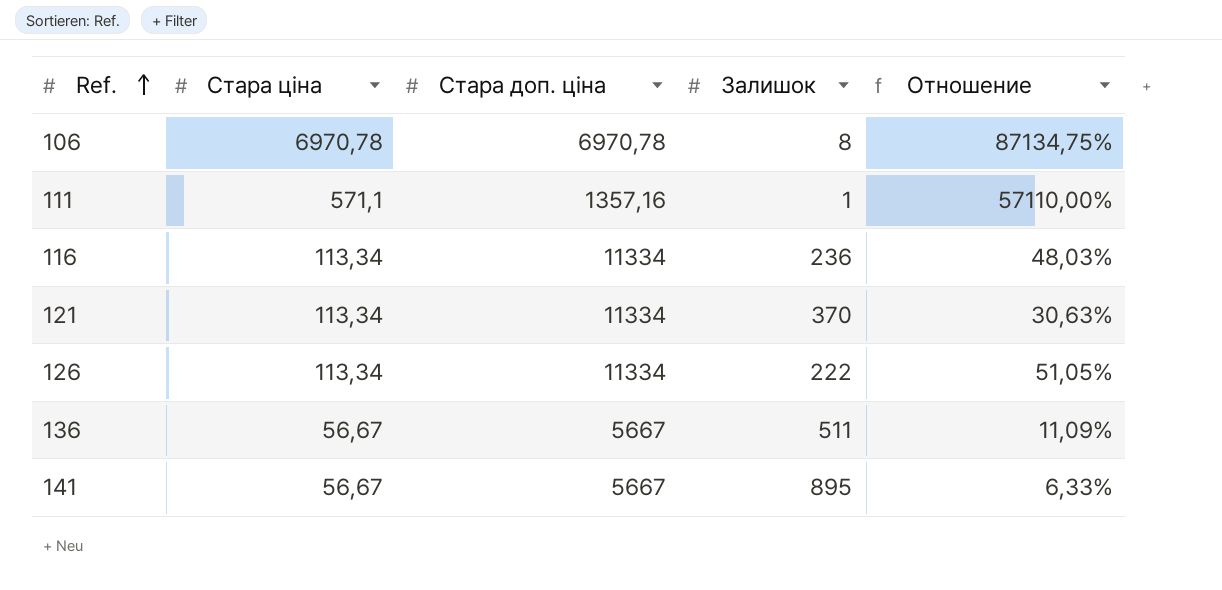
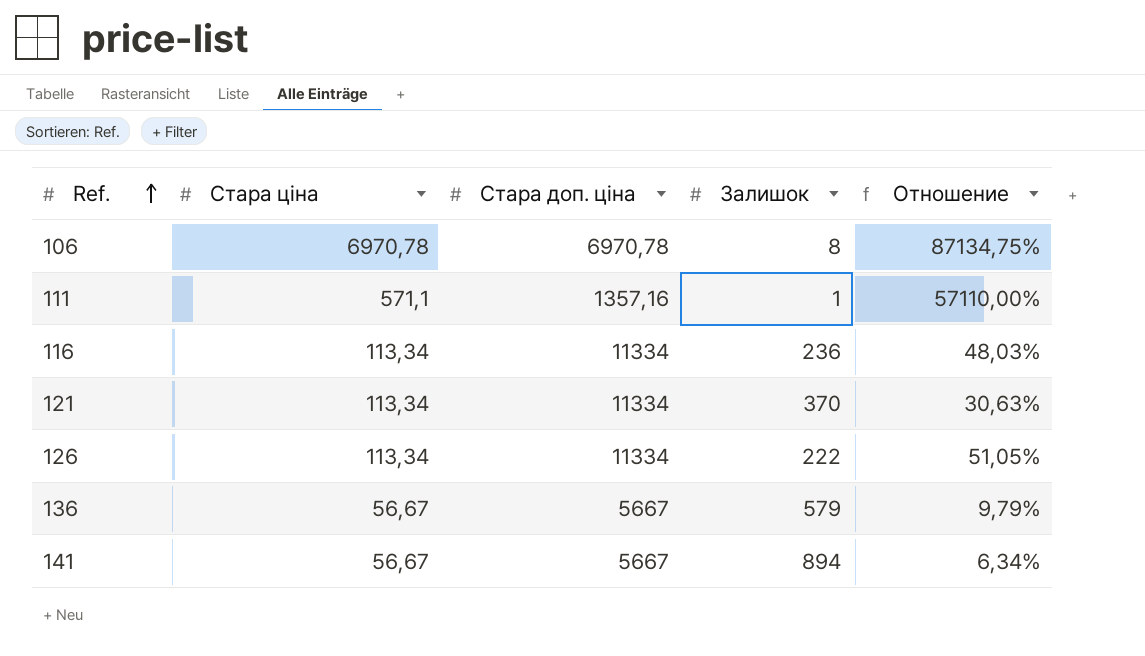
136 | Залишок: 511 -> 579
136 | Отношение: 11,09% -> 9,79%
141 | Залишок: 895 -> 894
141 | Отношение: 6,33% -> 6,34%

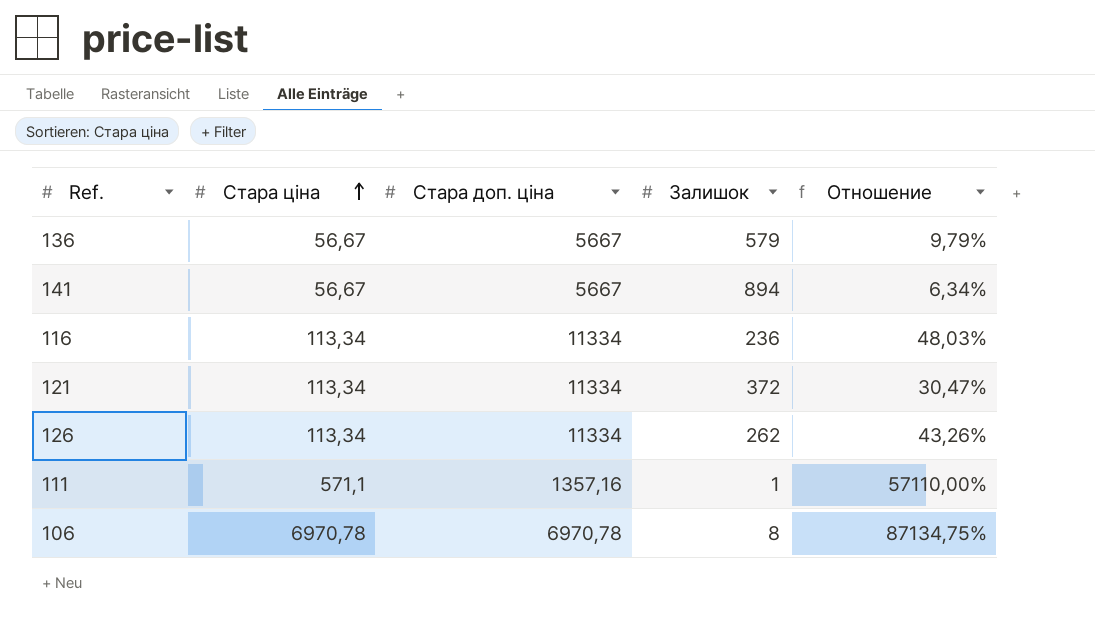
row order: Ref. ascending -> Стара ціна ascending
121 | Залишок: 370 -> 372
121 | Отношение: 30,63% -> 30,47%
126 | Залишок: 222 -> 262
126 | Отношение: 51,05% -> 43,26%

